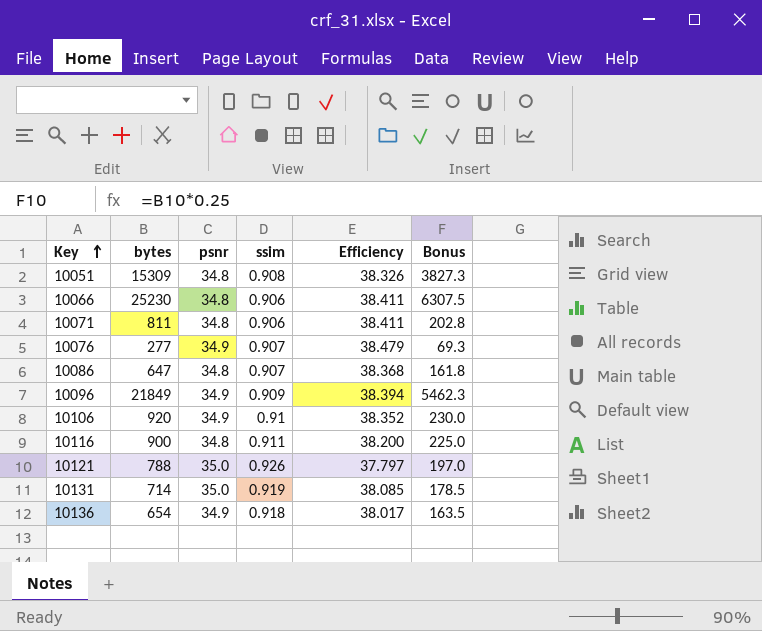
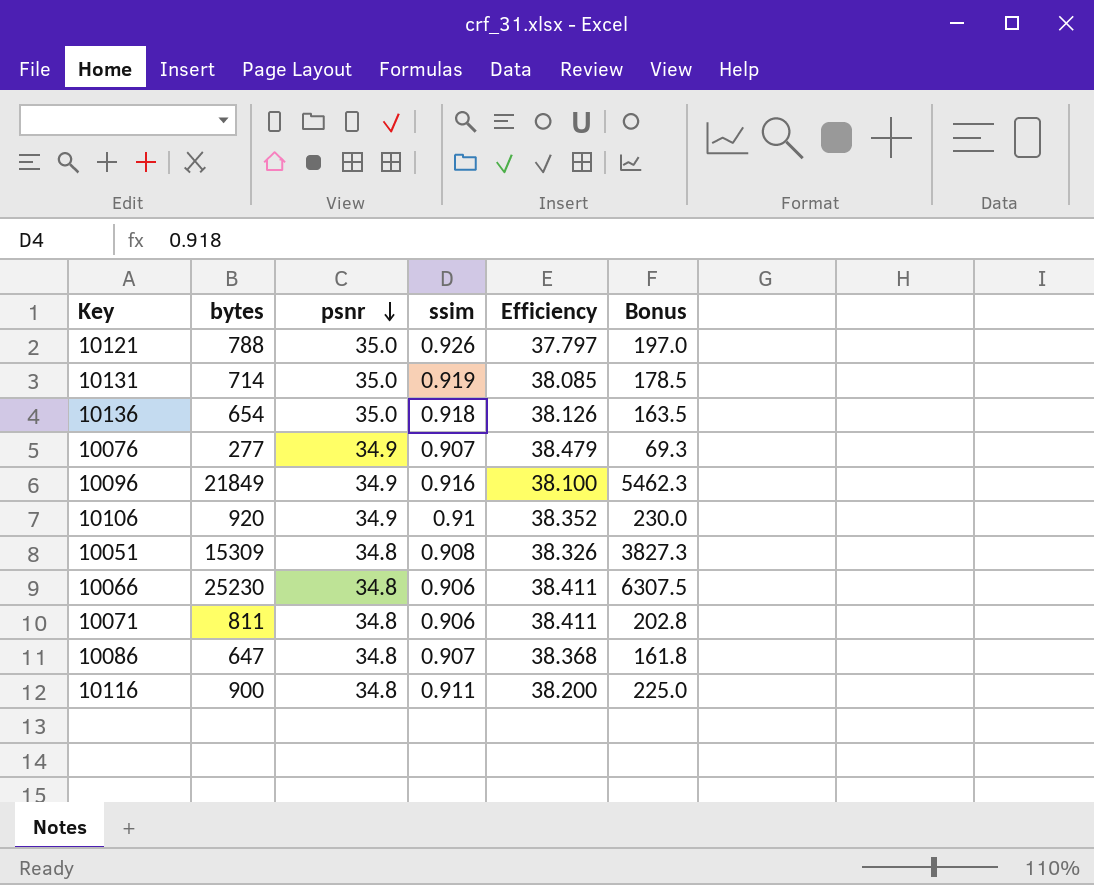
row order: Key ascending -> psnr descending
10136 | psnr: 34.9 -> 35.0
10136 | Efficiency: 38.017 -> 38.126
10096 | ssim: 0.909 -> 0.916
10096 | Efficiency: 38.394 -> 38.100

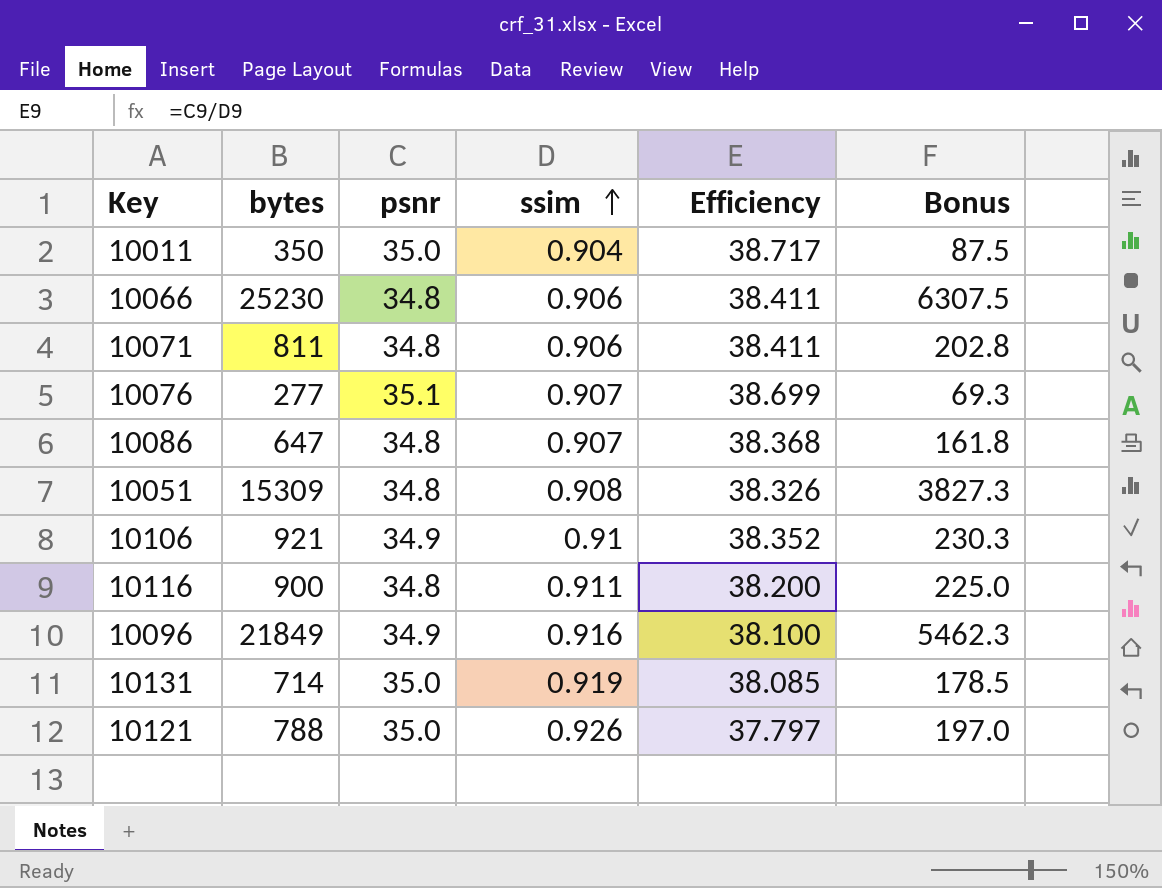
row order: psnr descending -> ssim ascending
row 10136: 654 | 35.0 | 0.918 | 38.126 | 163.5 -> none
row 10011: none -> 350 | 35.0 | 0.904 | 38.717 | 87.5
10076 | psnr: 34.9 -> 35.1
10076 | Efficiency: 38.479 -> 38.699
10106 | bytes: 920 -> 921
10106 | Bonus: 230.0 -> 230.3

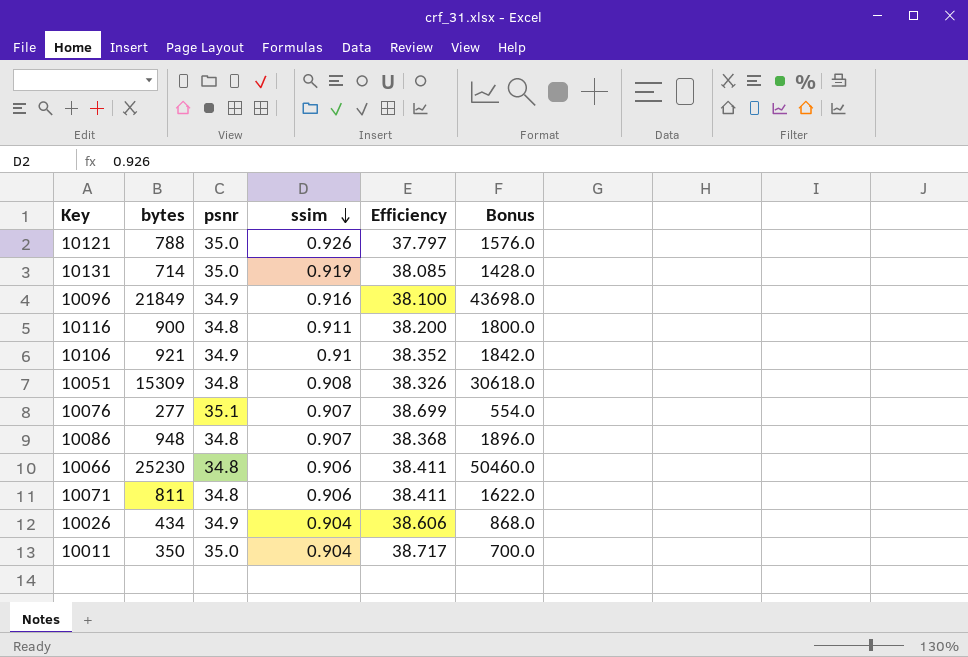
row order: ssim ascending -> ssim descending
column Bonus | formula: [bytes] * 0.25 -> [bytes] * 2
10086 | bytes: 647 -> 948
row 10026: none -> 434 | 34.9 | 0.904 | 38.606 | 868.0

